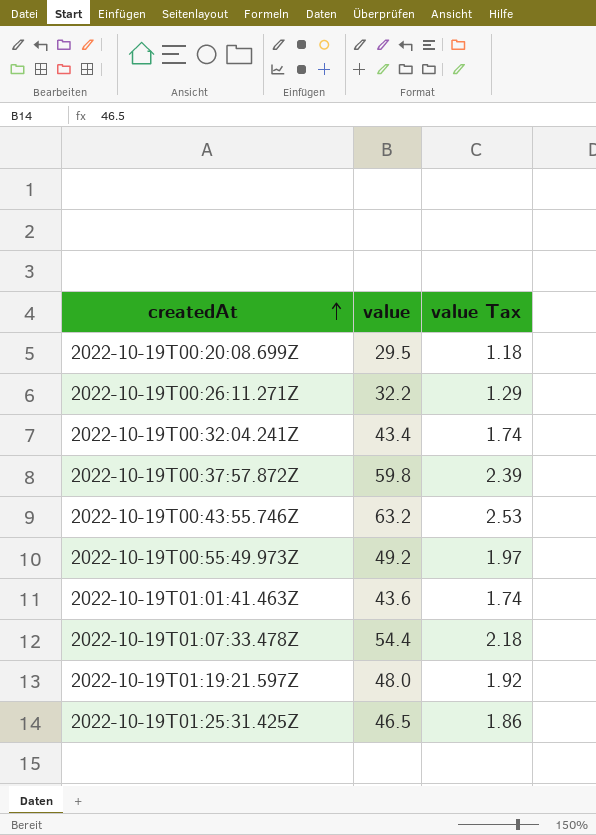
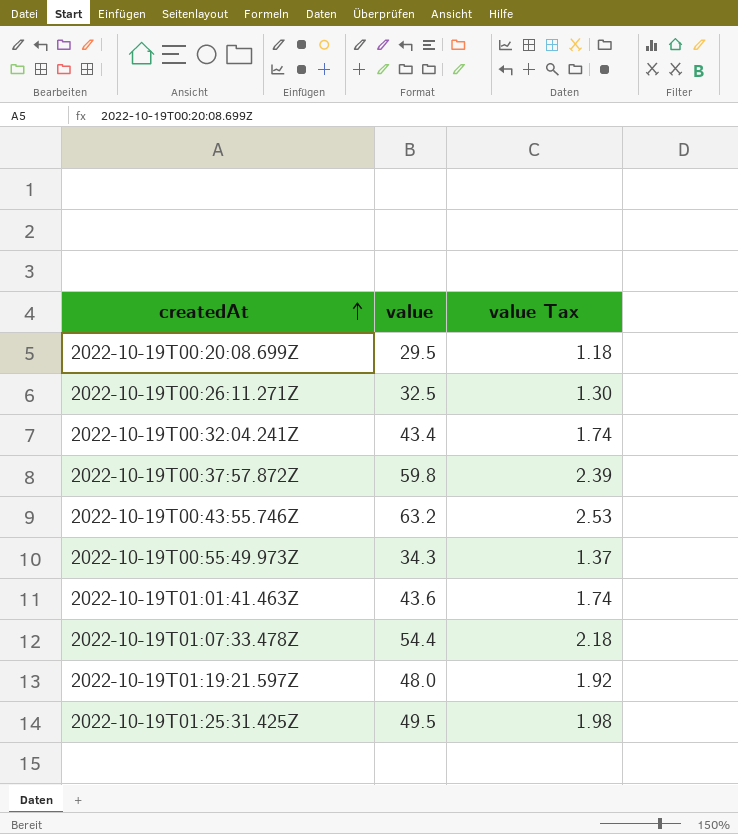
2022-10-19T00:26:11.271Z | value: 32.2 -> 32.5
2022-10-19T00:26:11.271Z | value Tax: 1.29 -> 1.30
2022-10-19T00:55:49.973Z | value: 49.2 -> 34.3
2022-10-19T00:55:49.973Z | value Tax: 1.97 -> 1.37
2022-10-19T01:25:31.425Z | value: 46.5 -> 49.5
2022-10-19T01:25:31.425Z | value Tax: 1.86 -> 1.98

